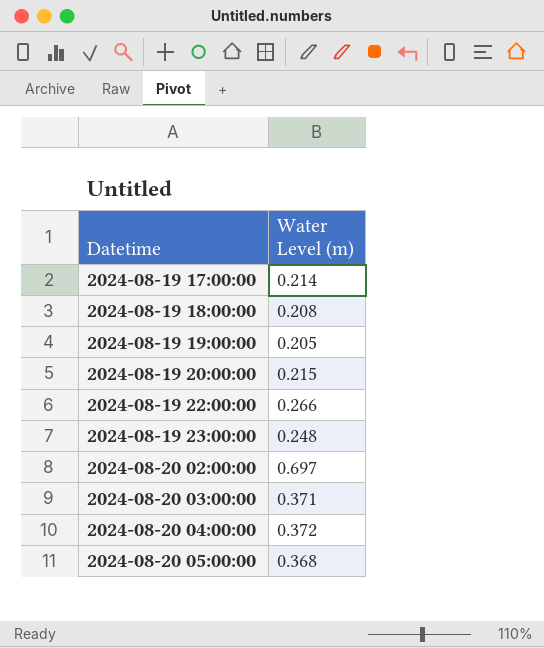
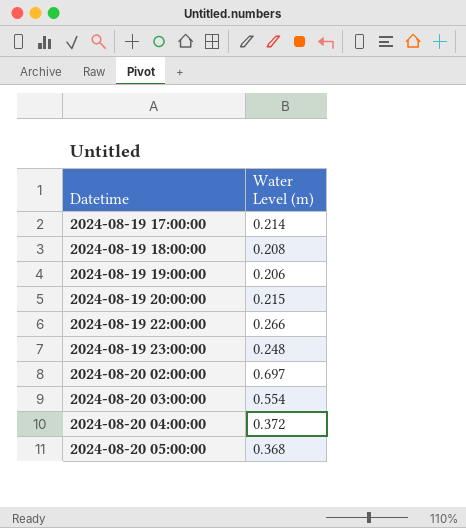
2024-08-19 19:00:00 | Water Level (m): 0.205 -> 0.206
2024-08-20 03:00:00 | Water Level (m): 0.371 -> 0.554

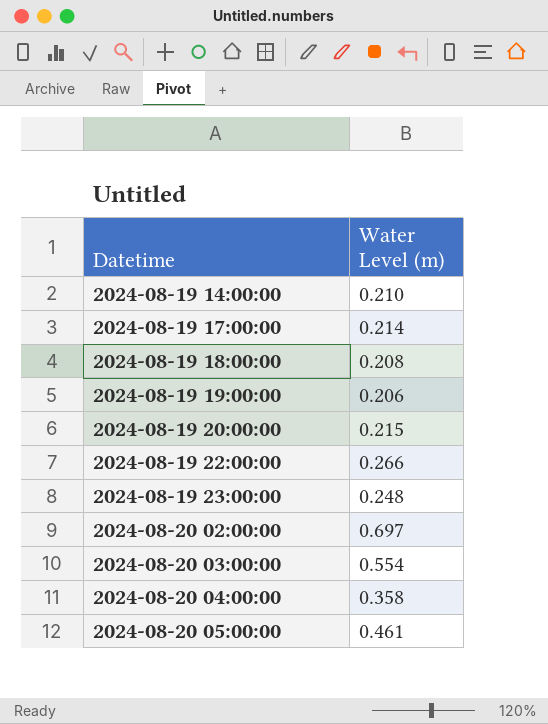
row 2024-08-19 14:00:00: none -> 0.210
2024-08-20 04:00:00 | Water Level (m): 0.372 -> 0.358
2024-08-20 05:00:00 | Water Level (m): 0.368 -> 0.461

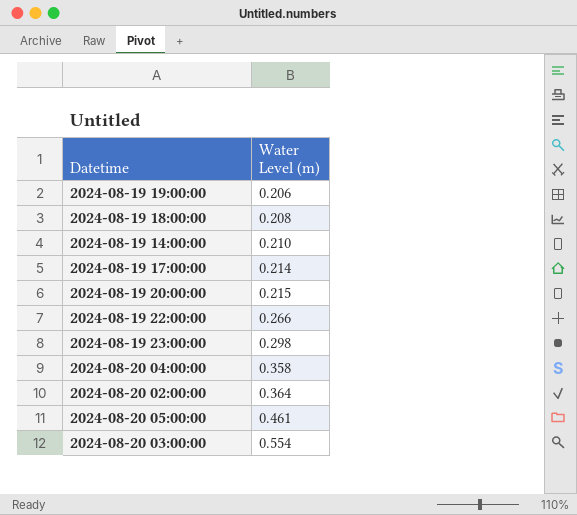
row order: Datetime ascending -> Water Level (m) ascending
2024-08-19 23:00:00 | Water Level (m): 0.248 -> 0.298
2024-08-20 02:00:00 | Water Level (m): 0.697 -> 0.364

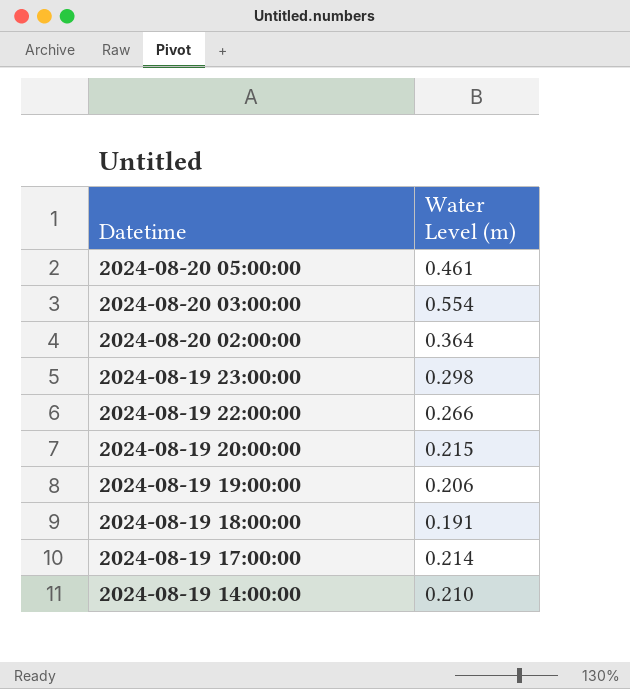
row order: Water Level (m) ascending -> Datetime descending
row 2024-08-20 04:00:00: 0.358 -> none
2024-08-19 18:00:00 | Water Level (m): 0.208 -> 0.191

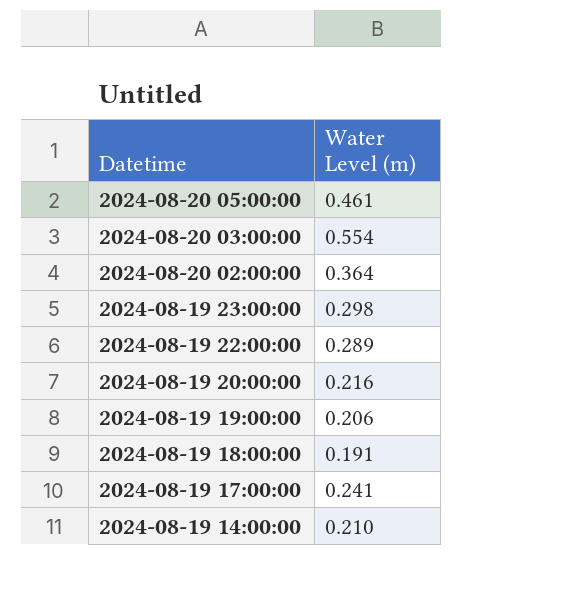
2024-08-19 22:00:00 | Water Level (m): 0.266 -> 0.289
2024-08-19 20:00:00 | Water Level (m): 0.215 -> 0.216
2024-08-19 17:00:00 | Water Level (m): 0.214 -> 0.241

